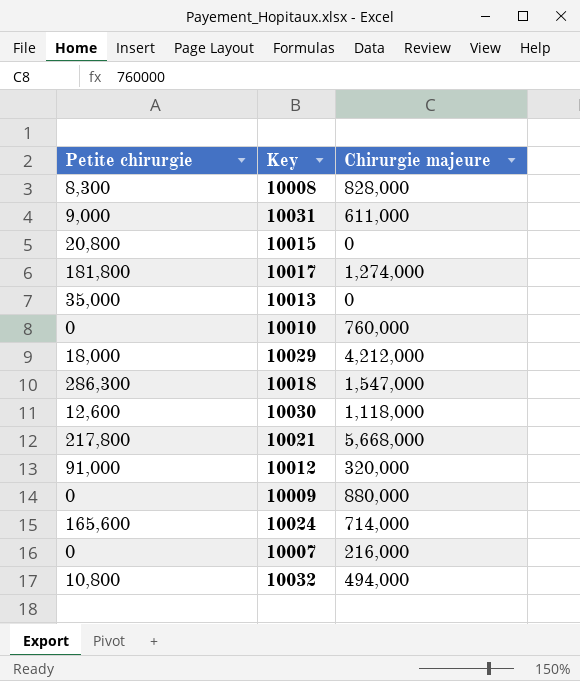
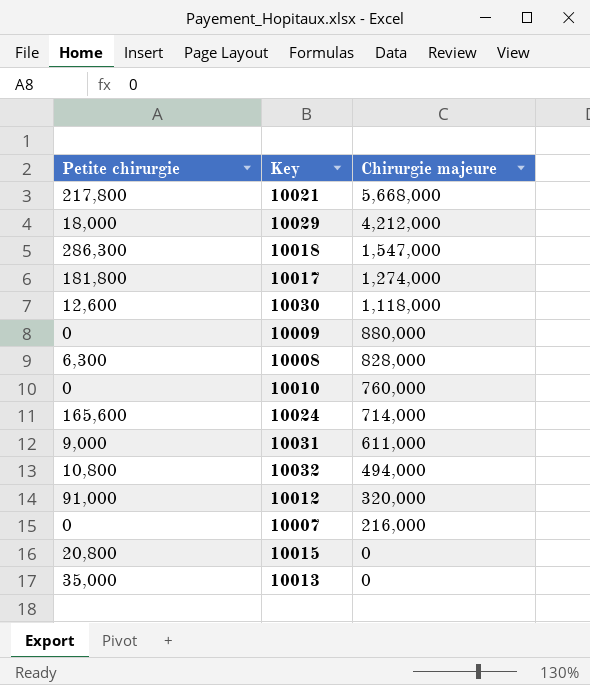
row order: none -> Chirurgie majeure descending
10008 | Petite chirurgie: 8,300 -> 6,300

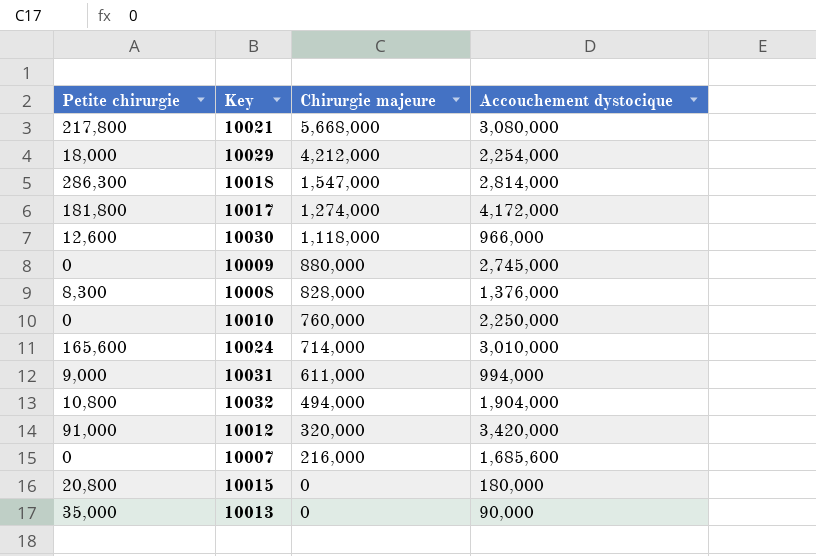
column Accouchement dystocique | position: none -> 4
10008 | Petite chirurgie: 6,300 -> 8,300

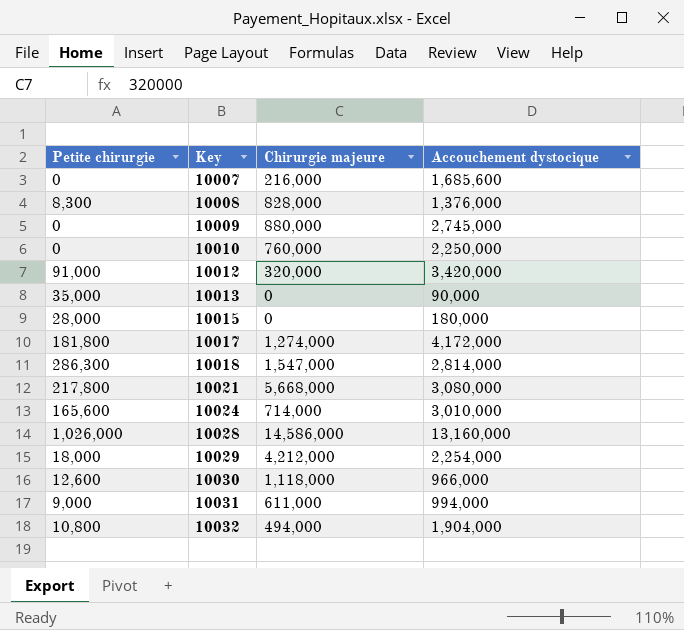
row order: Chirurgie majeure descending -> Key ascending
10015 | Petite chirurgie: 20,800 -> 28,000
row 10028: none -> 1,026,000 | 14,586,000 | 13,160,000

